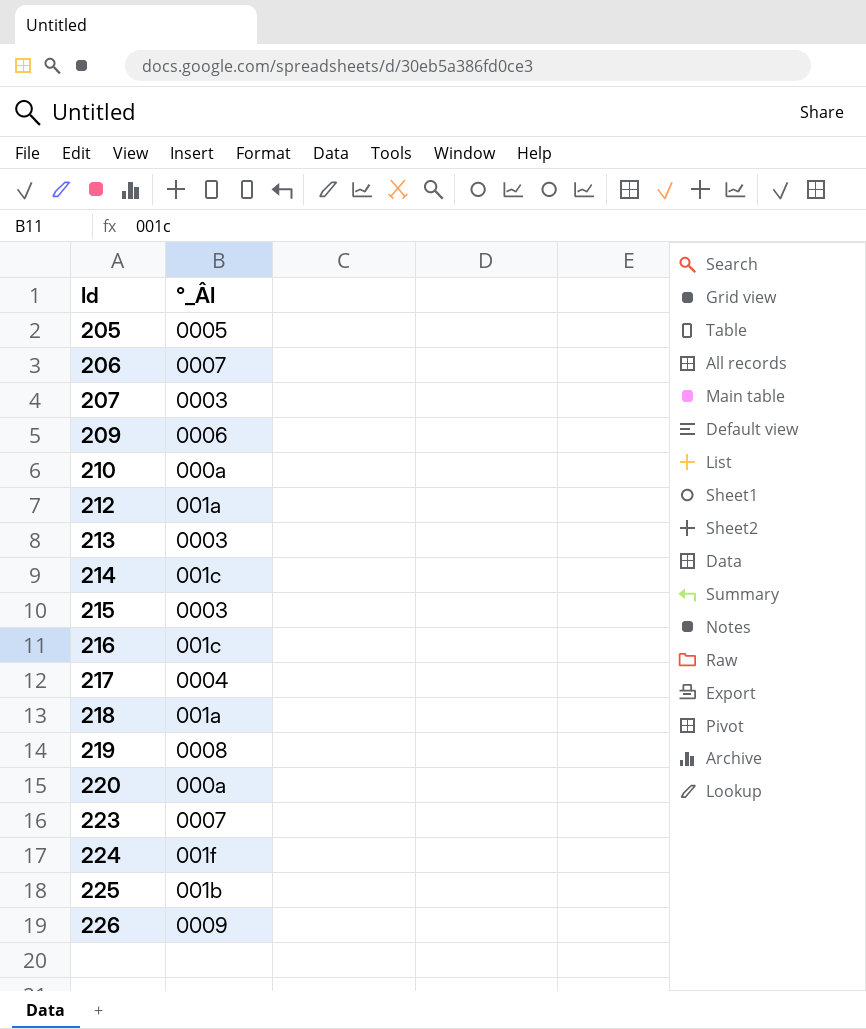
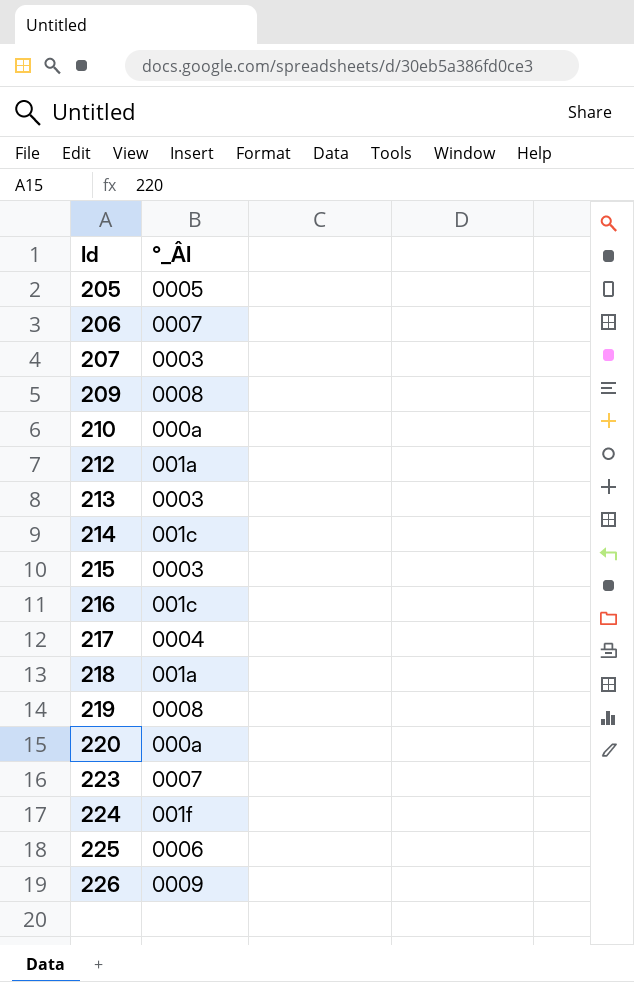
209 | °_ÂI: 0006 -> 0008
225 | °_ÂI: 001b -> 0006

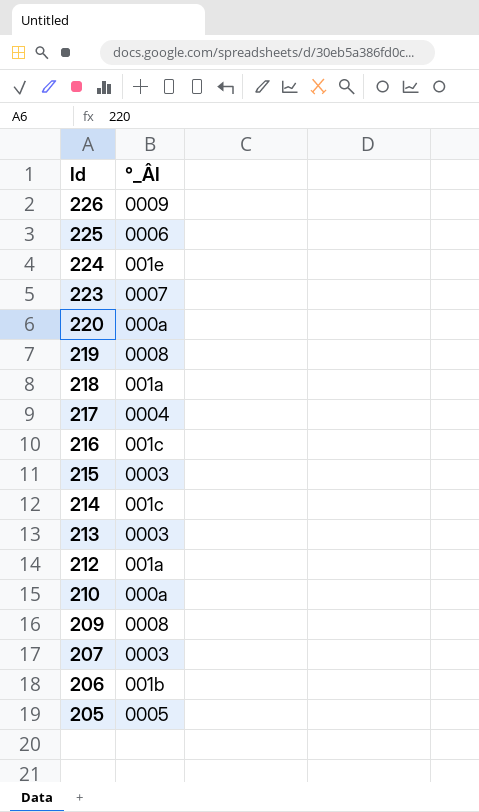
row order: Id ascending -> Id descending
224 | °_ÂI: 001f -> 001e
206 | °_ÂI: 0007 -> 001b

